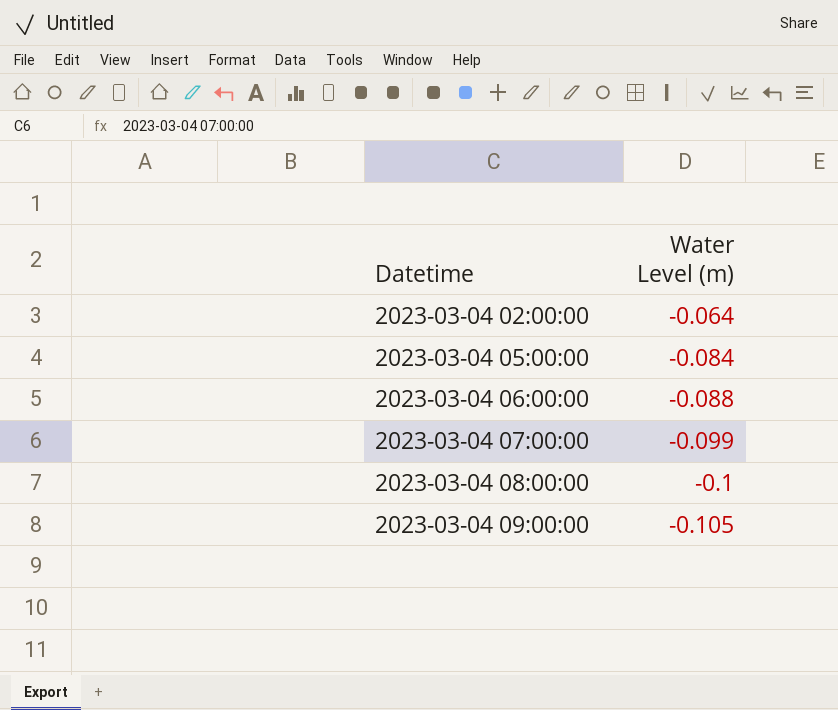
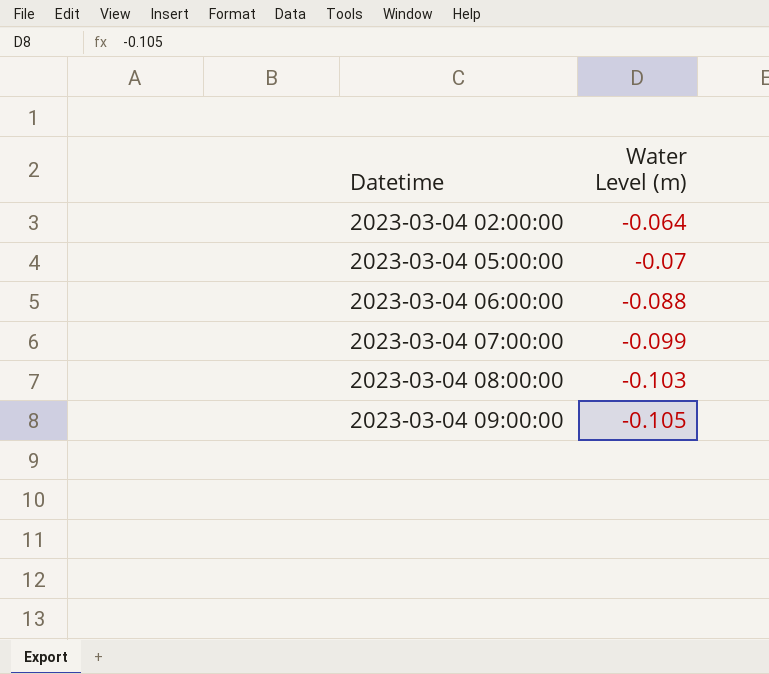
2023-03-04 05:00:00 | Water Level (m): -0.084 -> -0.07
2023-03-04 08:00:00 | Water Level (m): -0.1 -> -0.103

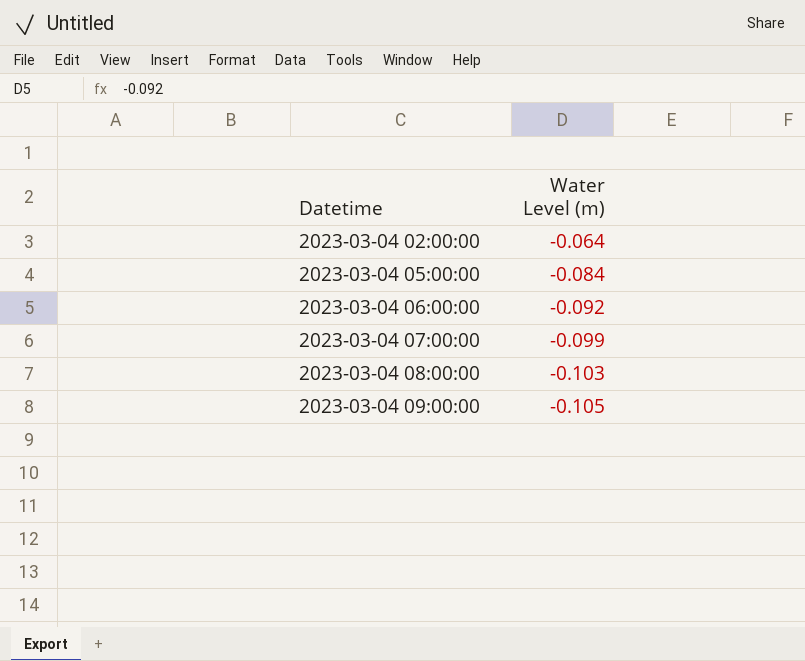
2023-03-04 05:00:00 | Water Level (m): -0.07 -> -0.084
2023-03-04 06:00:00 | Water Level (m): -0.088 -> -0.092

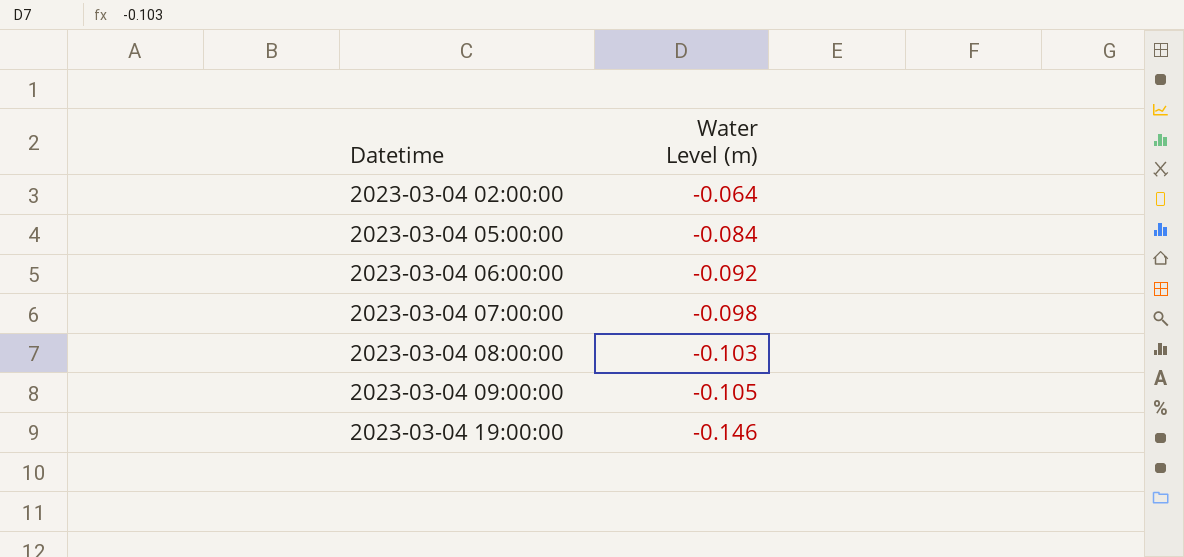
2023-03-04 07:00:00 | Water Level (m): -0.099 -> -0.098
row 2023-03-04 19:00:00: none -> -0.146

